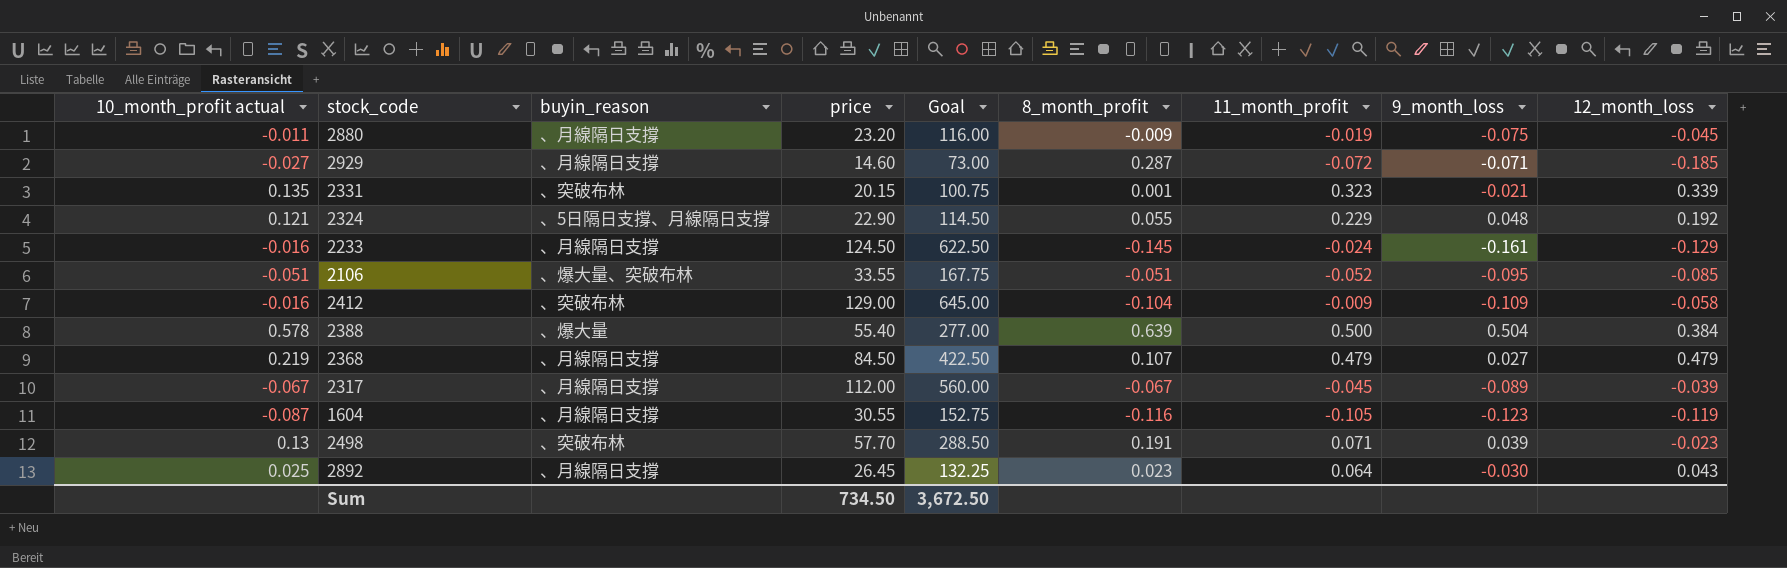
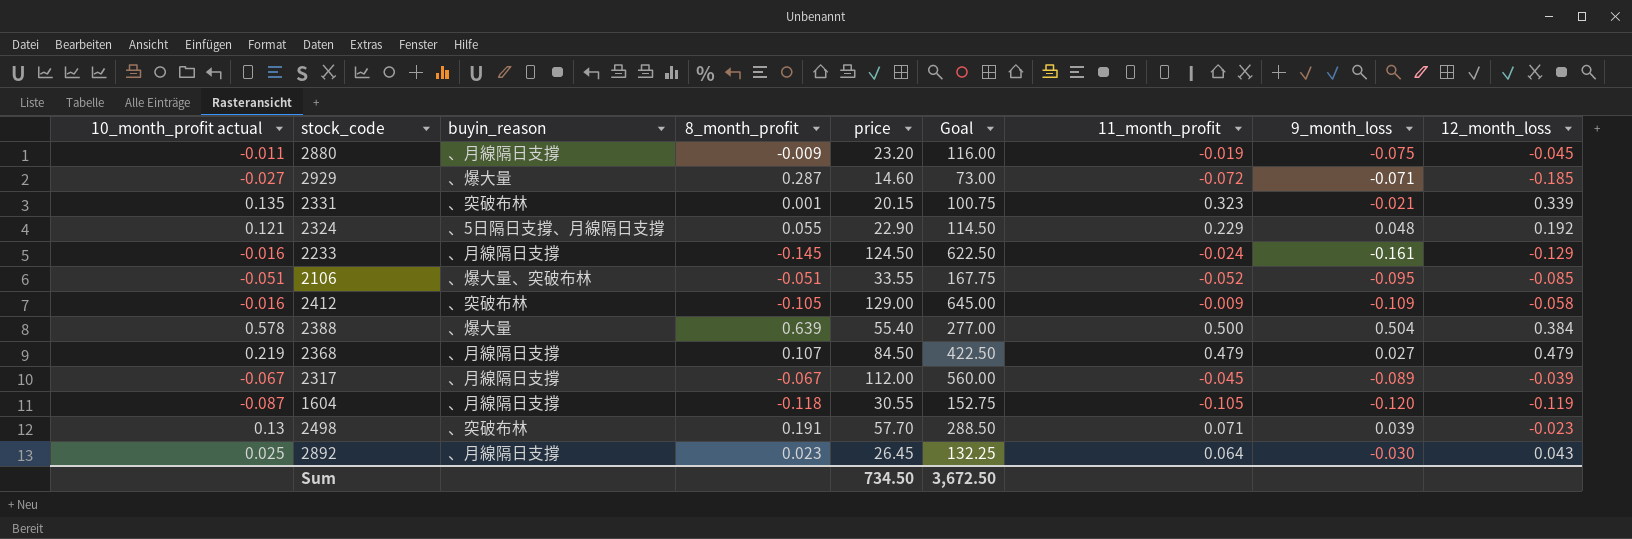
column 8_month_profit | position: 6 -> 4
2929 | buyin_reason: 、月線隔日支撐 -> 、爆大量
2412 | 8_month_profit: -0.104 -> -0.105
1604 | 8_month_profit: -0.116 -> -0.118
1604 | 9_month_loss: -0.123 -> -0.120

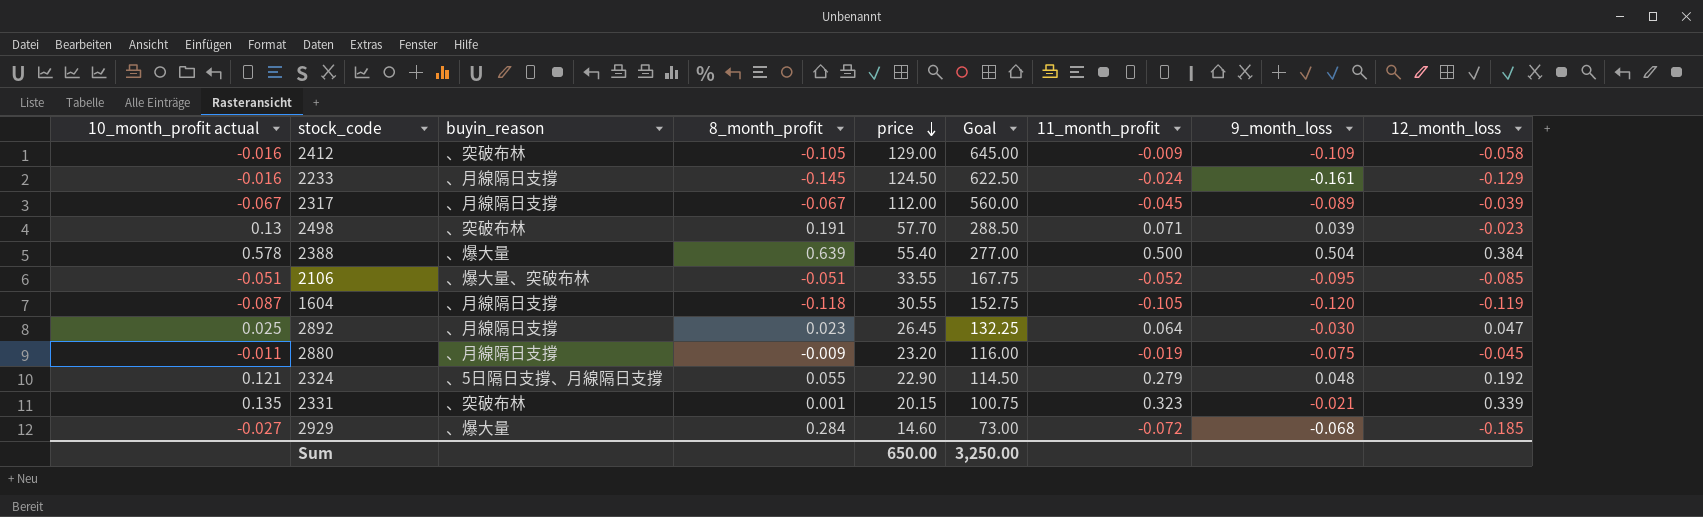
row order: none -> price descending
row 2368: 0.219 | 、月線隔日支撐 | 0.107 | 84.50 | 422.50 | 0.479 | 0.027 | 0.479 -> none
2892 | 12_month_loss: 0.043 -> 0.047
2324 | 11_month_profit: 0.229 -> 0.279
2929 | 8_month_profit: 0.287 -> 0.284
2929 | 9_month_loss: -0.071 -> -0.068
Sum | price: 734.50 -> 650.00
Sum | Goal: 3,672.50 -> 3,250.00

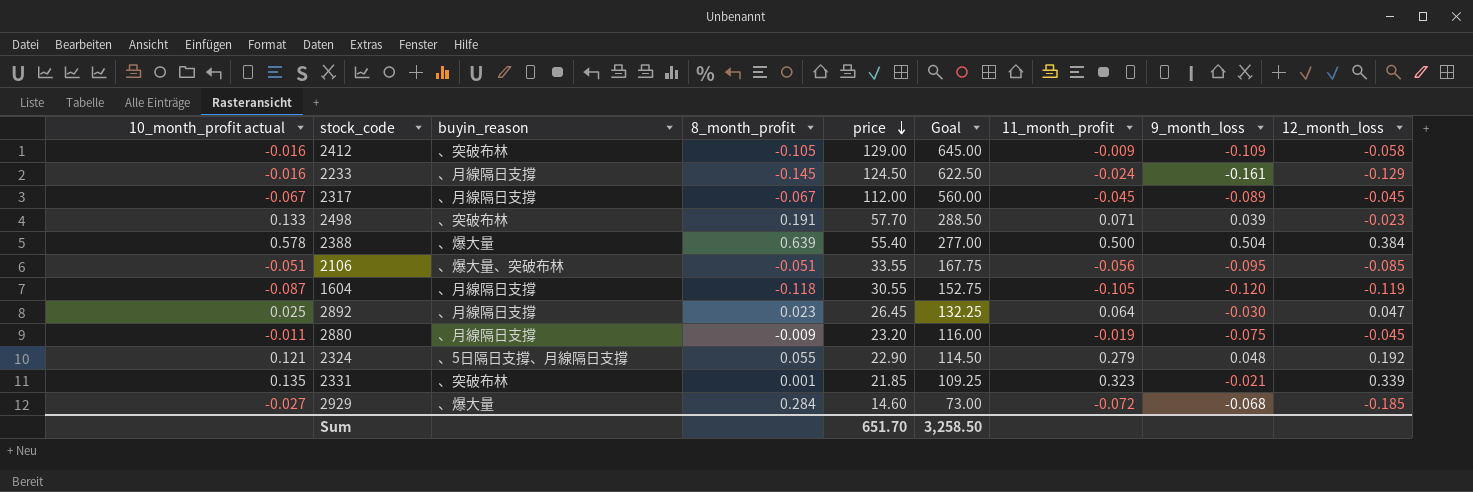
2317 | 12_month_loss: -0.039 -> -0.045
2498 | 10_month_profit actual: 0.13 -> 0.133
2106 | 11_month_profit: -0.052 -> -0.056
2331 | price: 20.15 -> 21.85
2331 | Goal: 100.75 -> 109.25
Sum | price: 650.00 -> 651.70
Sum | Goal: 3,250.00 -> 3,258.50

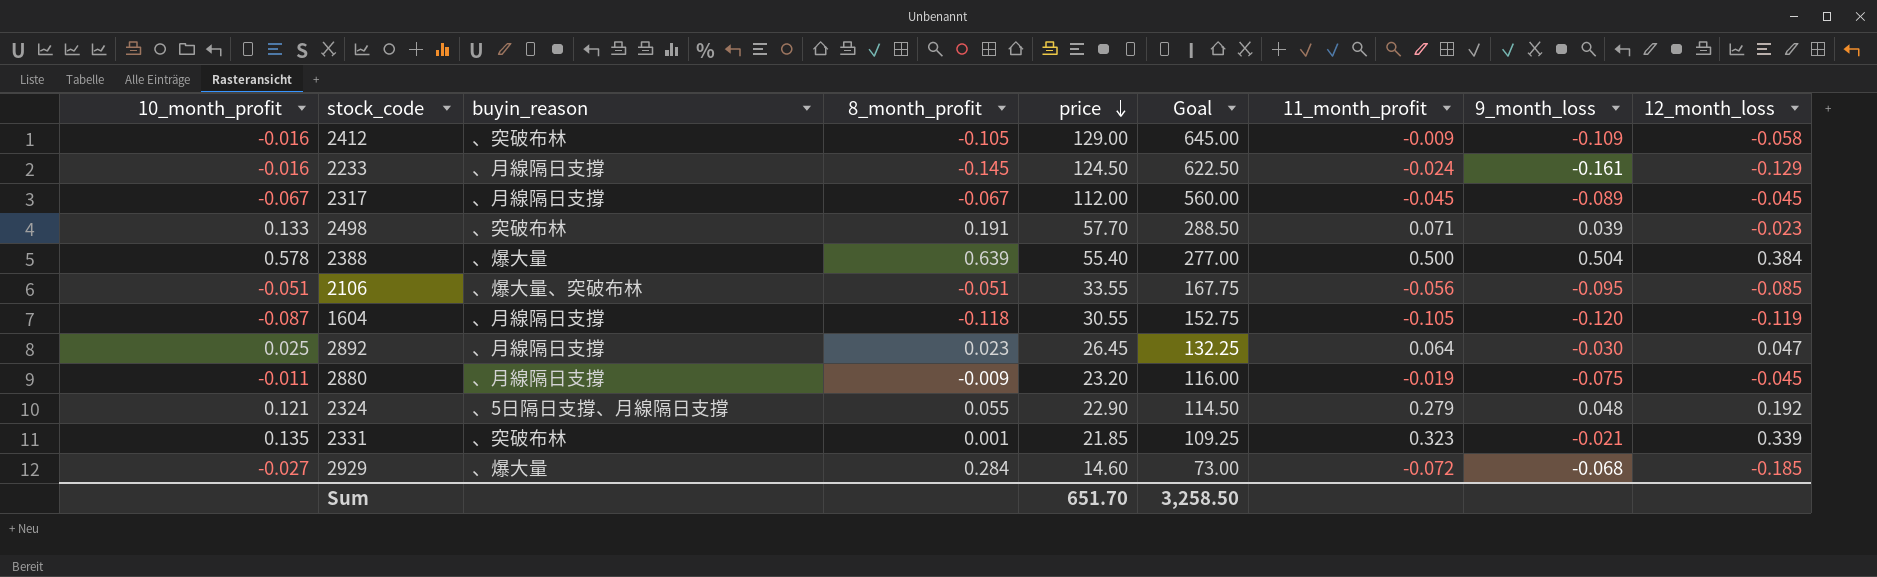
column name: 10_month_profit actual -> 10_month_profit

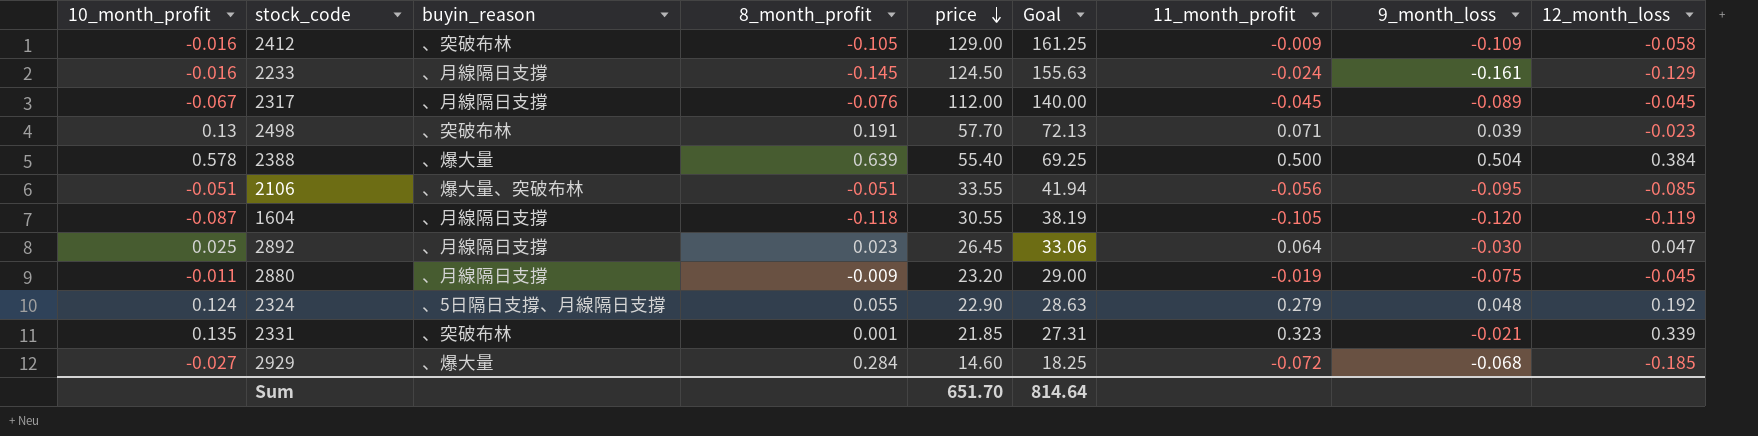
column Goal | formula: [price] * 5 -> [price] * 1.25
2317 | 8_month_profit: -0.067 -> -0.076
2498 | 10_month_profit: 0.133 -> 0.13
2324 | 10_month_profit: 0.121 -> 0.124
Sum | Goal: 3,258.50 -> 814.64

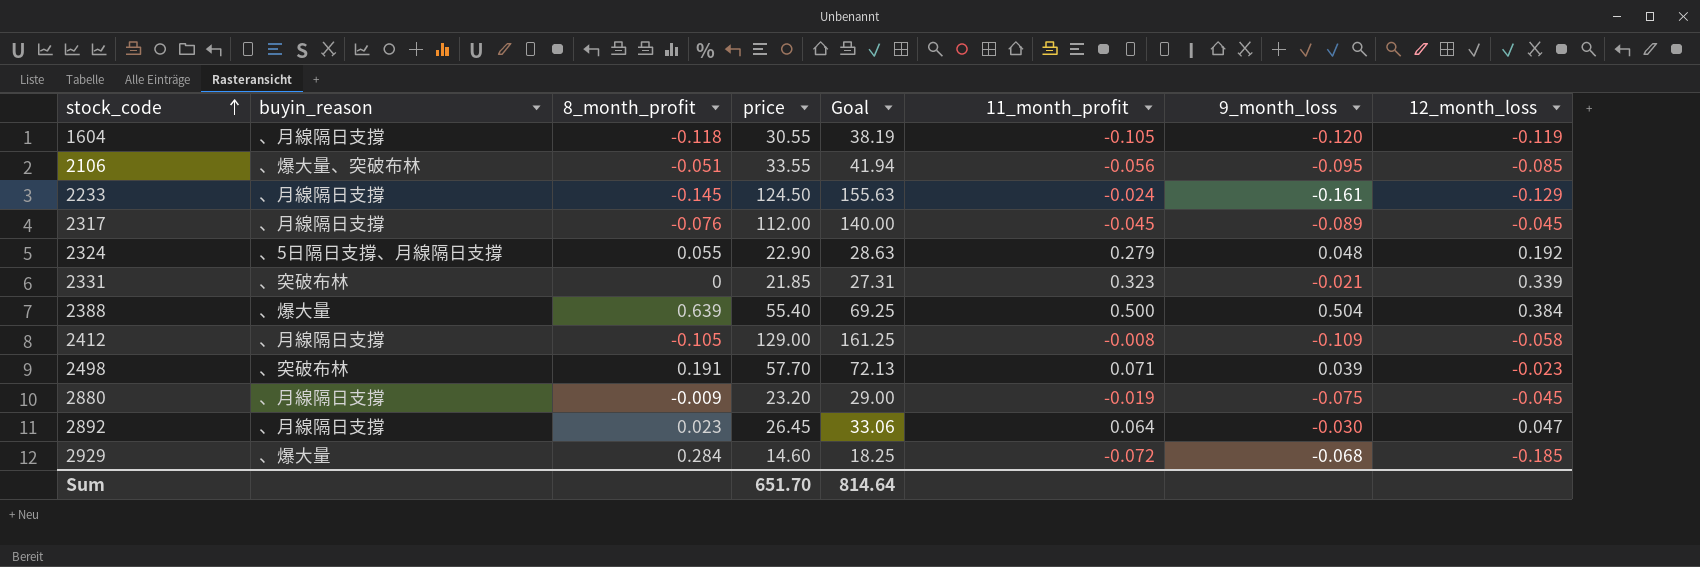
row order: price descending -> stock_code ascending
column 10_month_profit | position: 1 -> none
2331 | 8_month_profit: 0.001 -> 0
2412 | buyin_reason: 、突破布林 -> 、月線隔日支撐
2412 | 11_month_profit: -0.009 -> -0.008

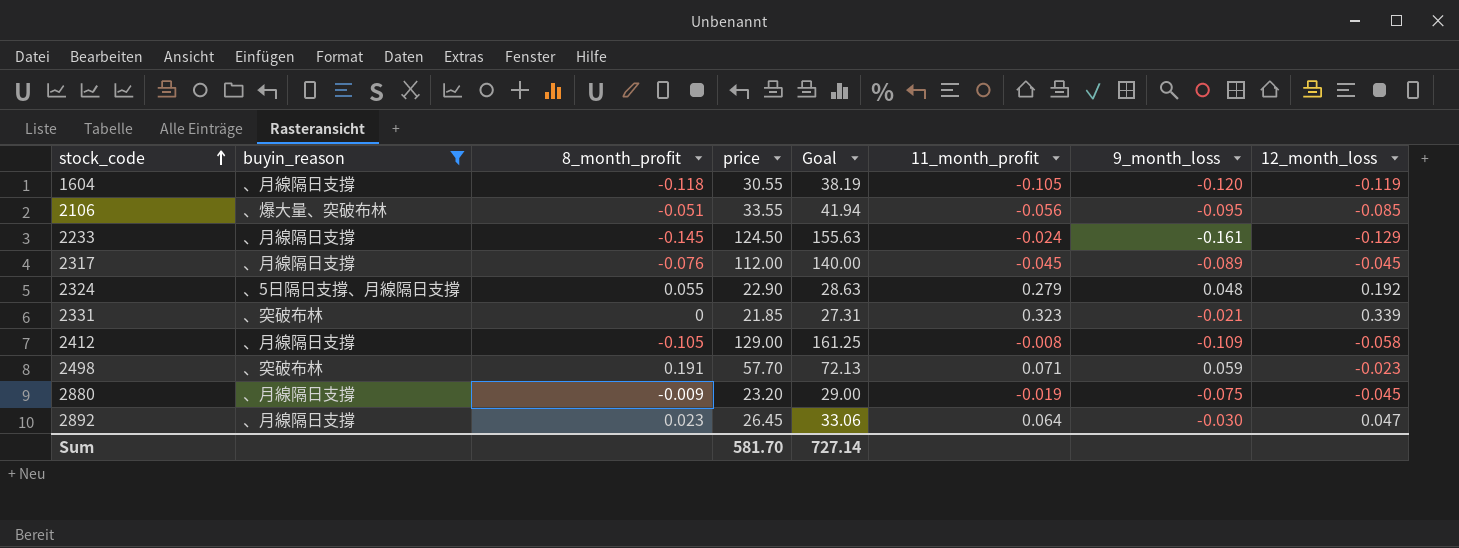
filter: none -> buyin_reason != 、爆大量
2498 | 9_month_loss: 0.039 -> 0.059
Sum | price: 651.70 -> 581.70
Sum | Goal: 814.64 -> 727.14

